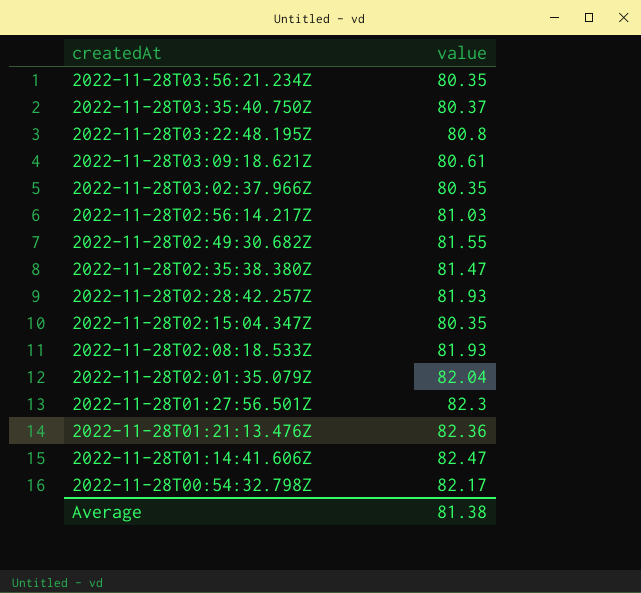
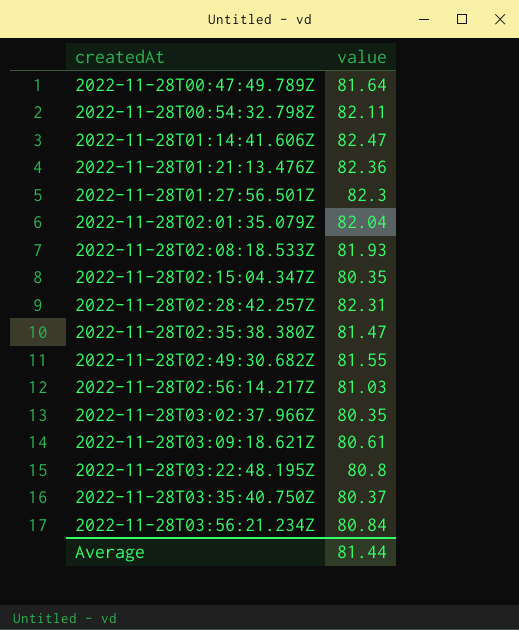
row order: createdAt descending -> createdAt ascending
row 2022-11-28T00:47:49.789Z: none -> 81.64
2022-11-28T00:54:32.798Z | value: 82.17 -> 82.11
2022-11-28T02:28:42.257Z | value: 81.93 -> 82.31
2022-11-28T03:56:21.234Z | value: 80.35 -> 80.84
Average | value: 81.38 -> 81.44

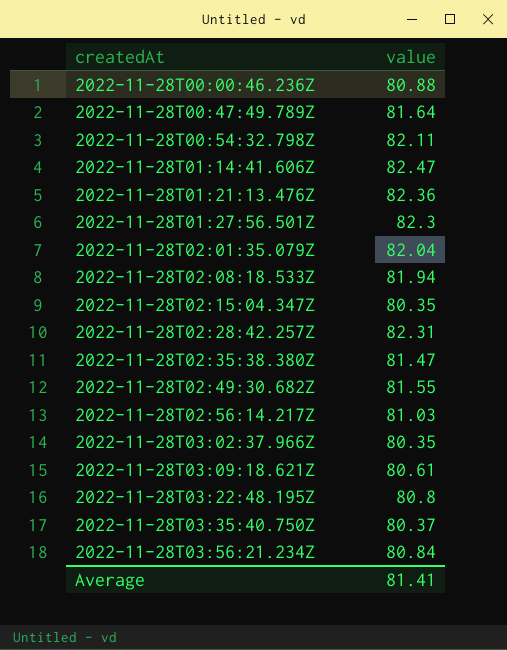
row 2022-11-28T00:00:46.236Z: none -> 80.88
2022-11-28T02:08:18.533Z | value: 81.93 -> 81.94
Average | value: 81.44 -> 81.41

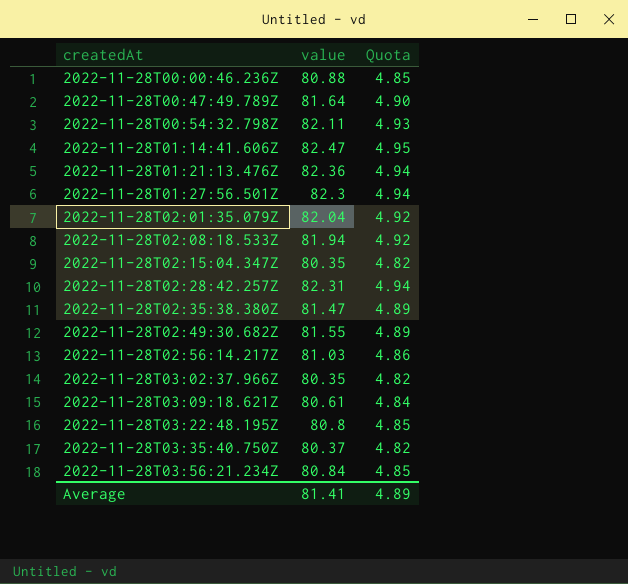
column Quota | formula: none -> [value] * 0.06

